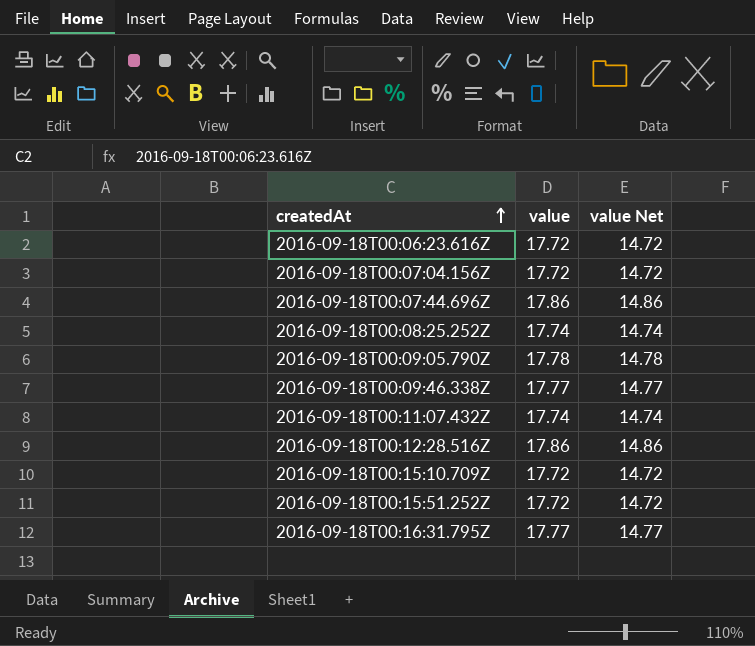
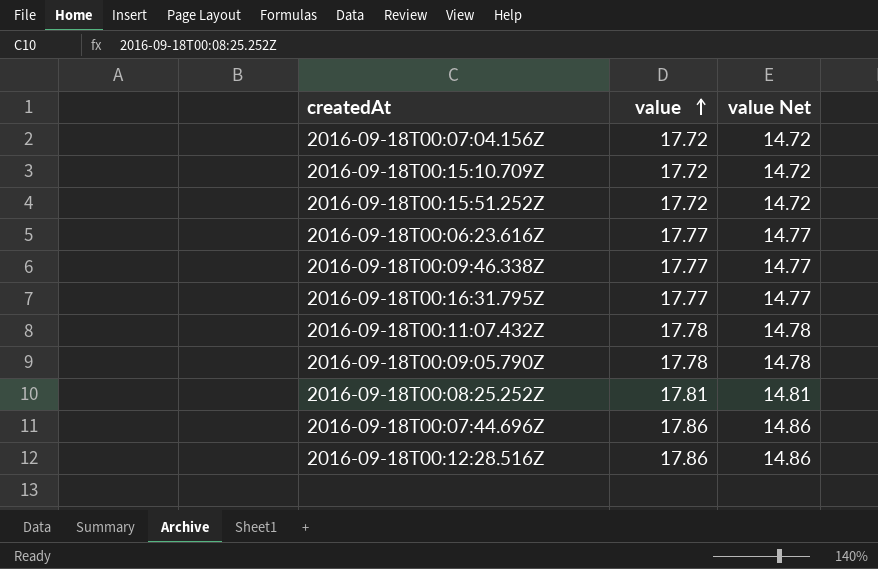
row order: createdAt ascending -> value ascending
2016-09-18T00:06:23.616Z | value: 17.72 -> 17.77
2016-09-18T00:06:23.616Z | value Net: 14.72 -> 14.77
2016-09-18T00:11:07.432Z | value: 17.74 -> 17.78
2016-09-18T00:11:07.432Z | value Net: 14.74 -> 14.78
2016-09-18T00:08:25.252Z | value: 17.74 -> 17.81
2016-09-18T00:08:25.252Z | value Net: 14.74 -> 14.81

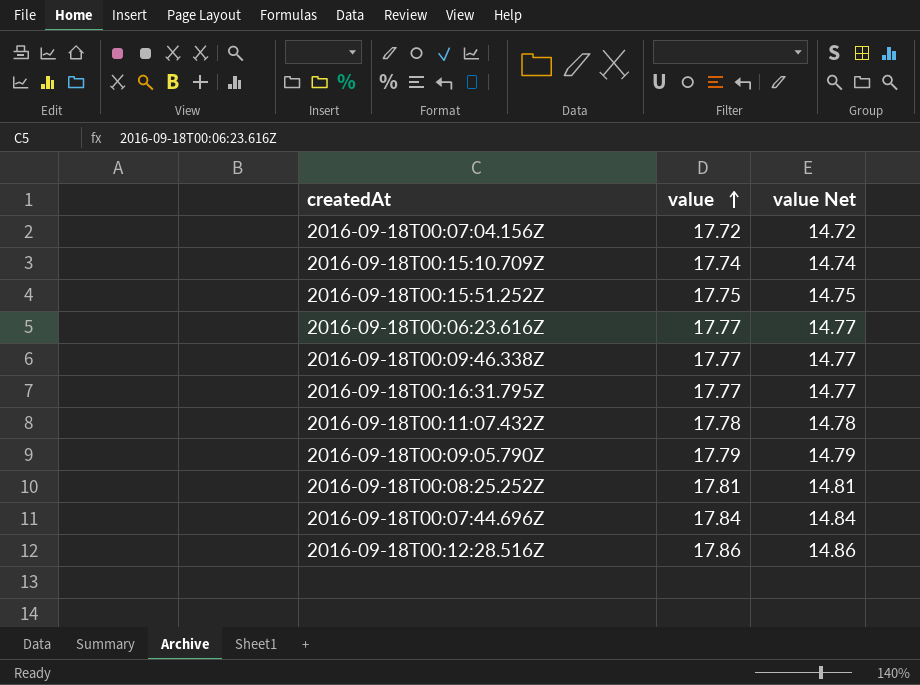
2016-09-18T00:15:10.709Z | value: 17.72 -> 17.74
2016-09-18T00:15:10.709Z | value Net: 14.72 -> 14.74
2016-09-18T00:15:51.252Z | value: 17.72 -> 17.75
2016-09-18T00:15:51.252Z | value Net: 14.72 -> 14.75
2016-09-18T00:09:05.790Z | value: 17.78 -> 17.79
2016-09-18T00:09:05.790Z | value Net: 14.78 -> 14.79
2016-09-18T00:07:44.696Z | value: 17.86 -> 17.84
2016-09-18T00:07:44.696Z | value Net: 14.86 -> 14.84

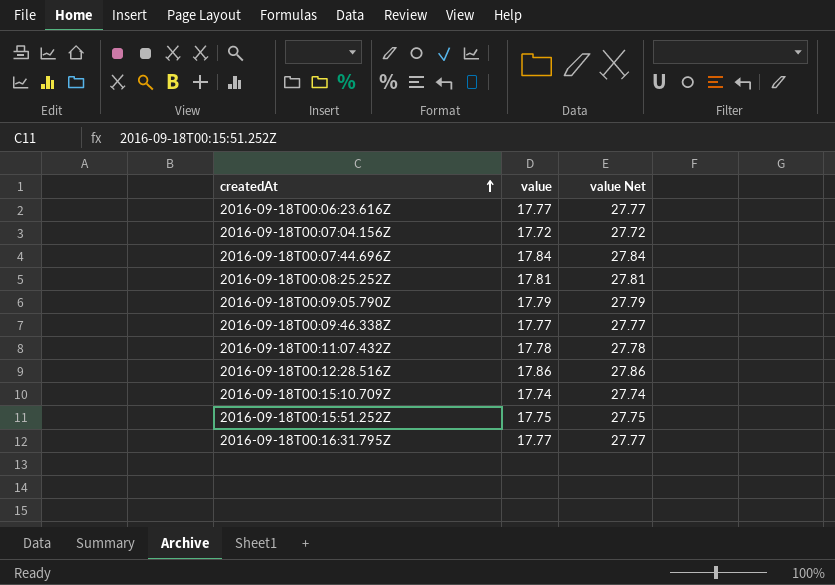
row order: value ascending -> createdAt ascending
column value Net | formula: [value] - 3 -> [value] + 10

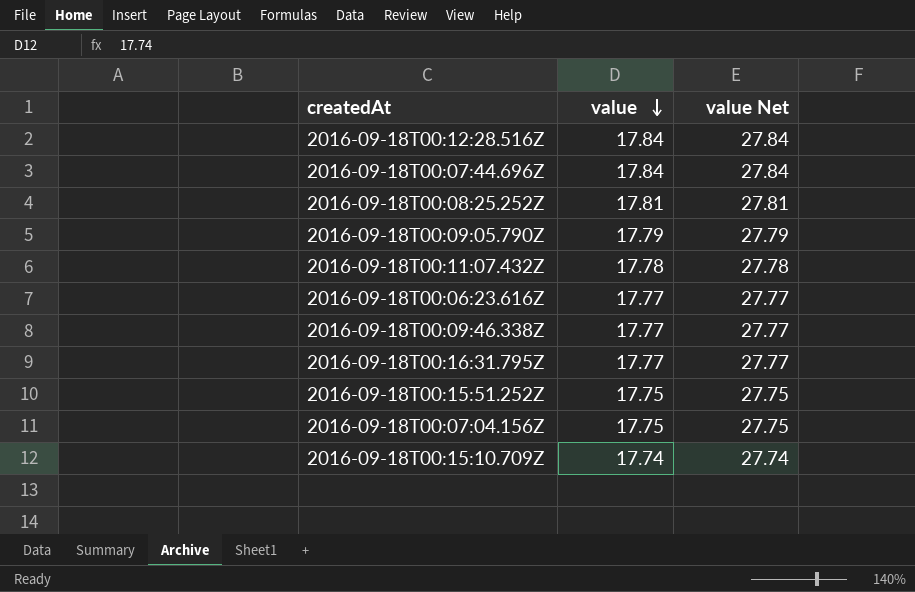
row order: createdAt ascending -> value descending
2016-09-18T00:12:28.516Z | value: 17.86 -> 17.84
2016-09-18T00:12:28.516Z | value Net: 27.86 -> 27.84
2016-09-18T00:07:04.156Z | value: 17.72 -> 17.75
2016-09-18T00:07:04.156Z | value Net: 27.72 -> 27.75

